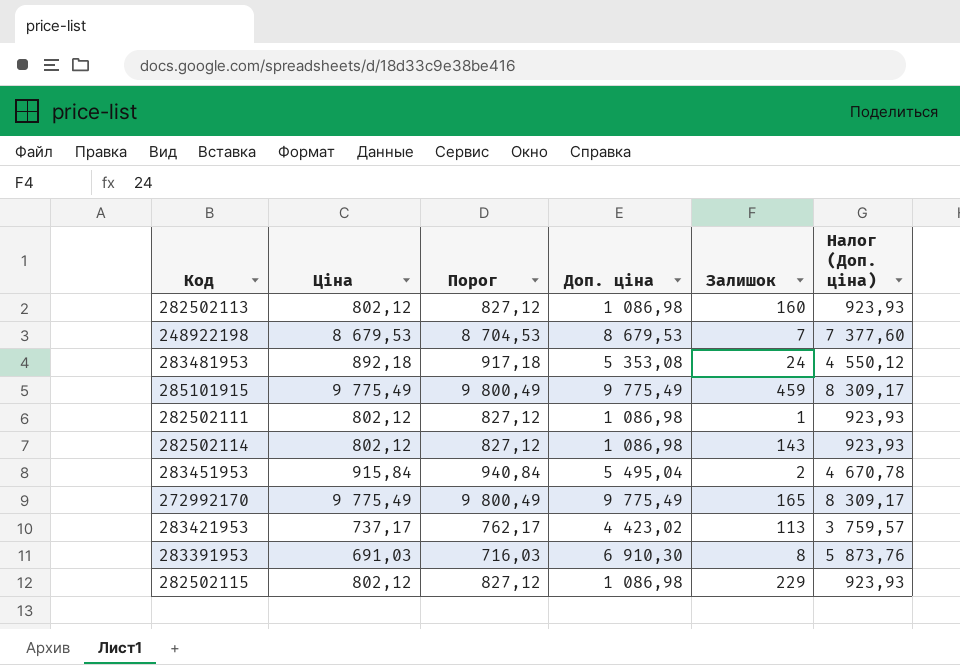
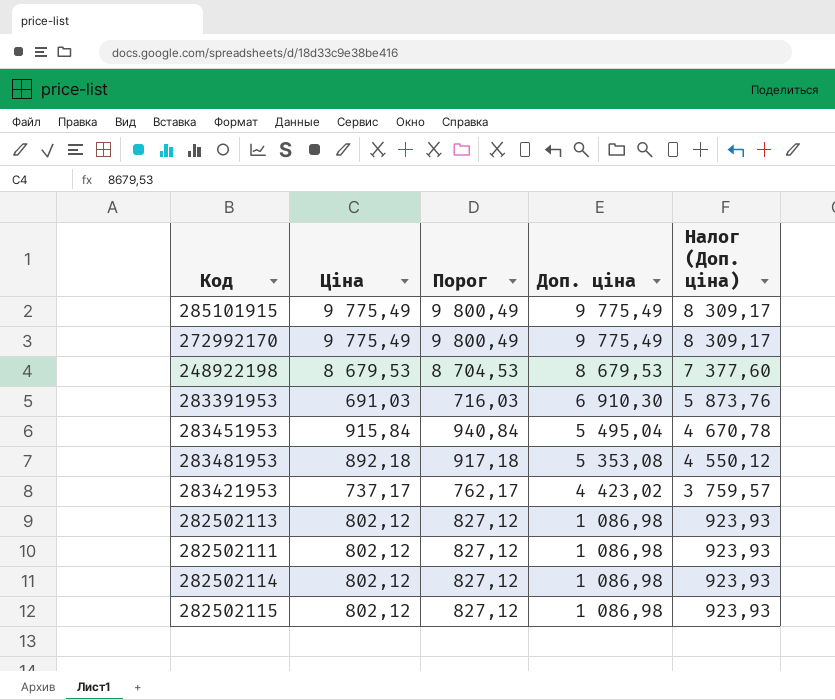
row order: none -> Доп. ціна descending
column Залишок | position: 5 -> none

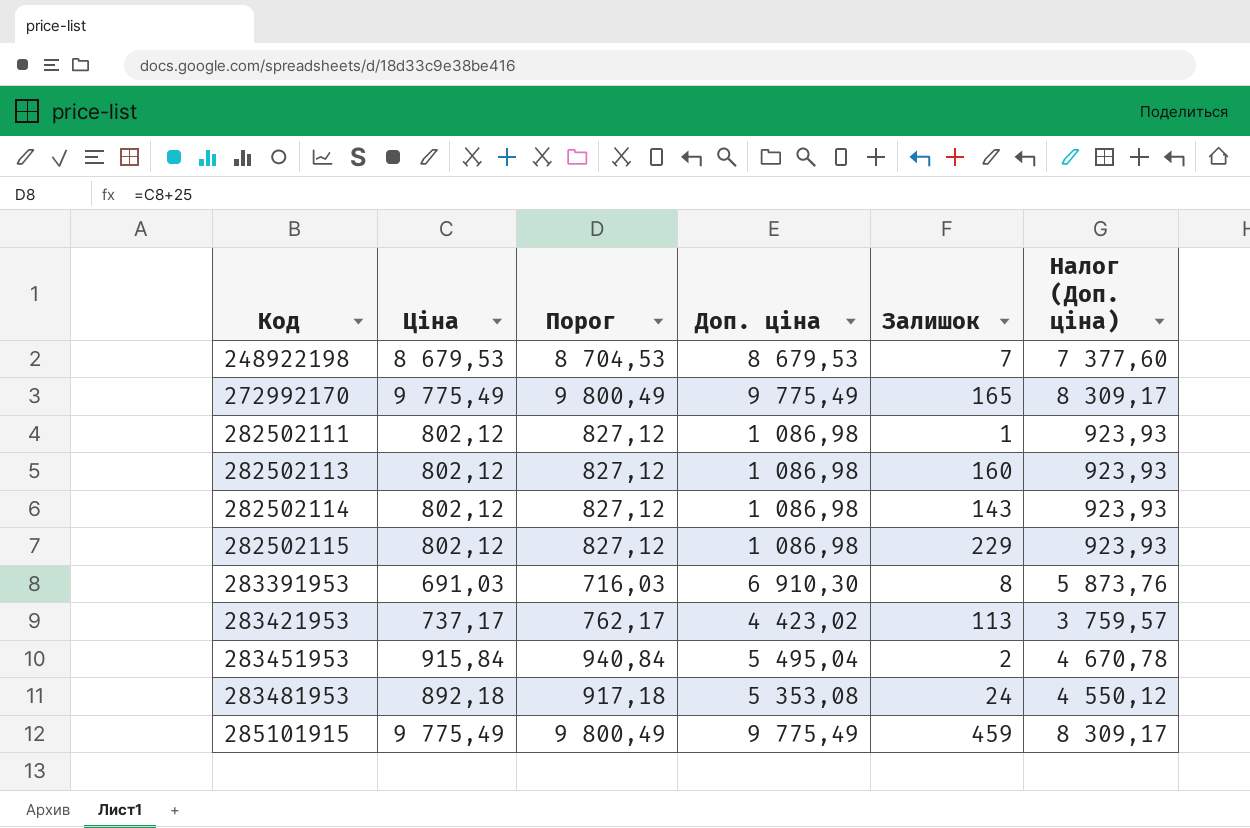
row order: Доп. ціна descending -> Код ascending
column Залишок | position: none -> 5

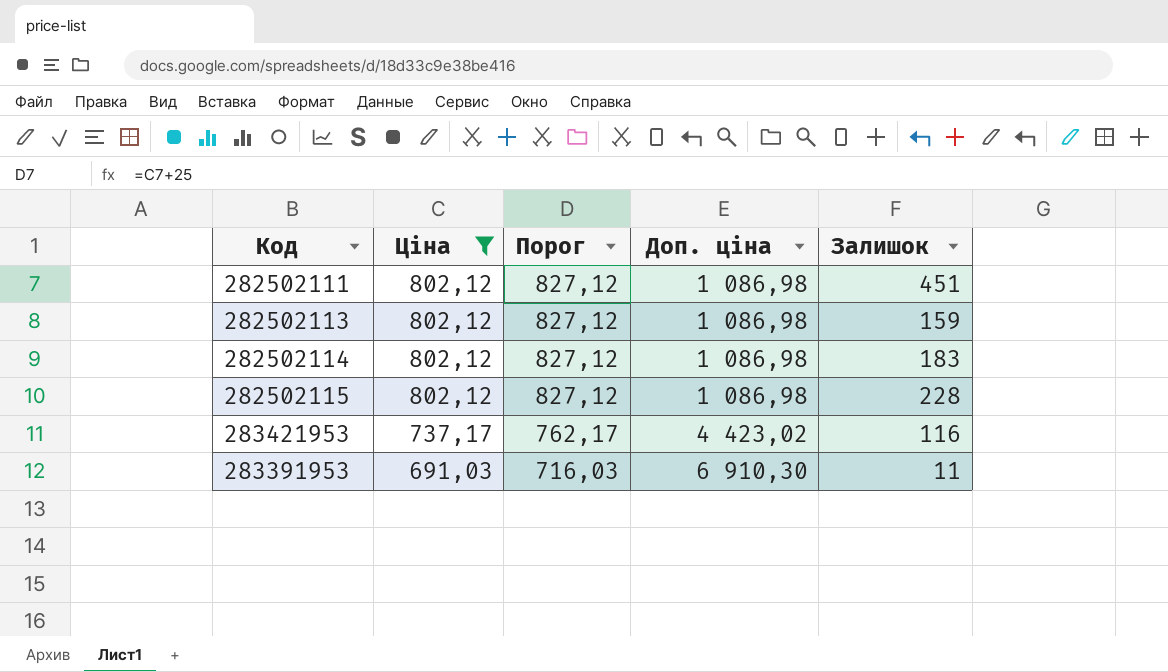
filter: none -> Ціна <= 802,12
row order: Код ascending -> Ціна descending
column Налог (Доп. ціна) | formula: [Доп. ціна] * 0,85 -> none
282502111 | Залишок: 1 -> 451
282502113 | Залишок: 160 -> 159
282502114 | Залишок: 143 -> 183
282502115 | Залишок: 229 -> 228
283421953 | Залишок: 113 -> 116
283391953 | Залишок: 8 -> 11

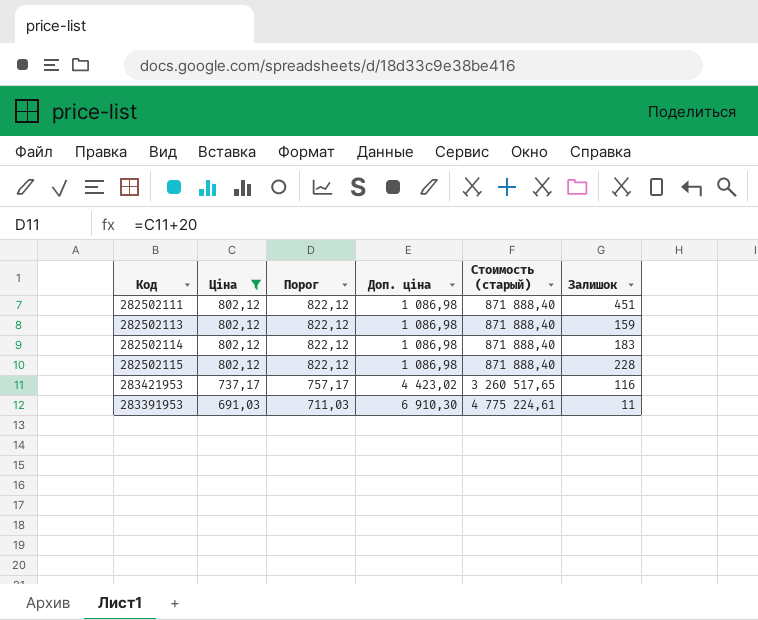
column Порог | formula: [Ціна] + 25 -> [Ціна] + 20
column Стоимость (старый) | formula: none -> [Ціна] * [Доп. ціна]

